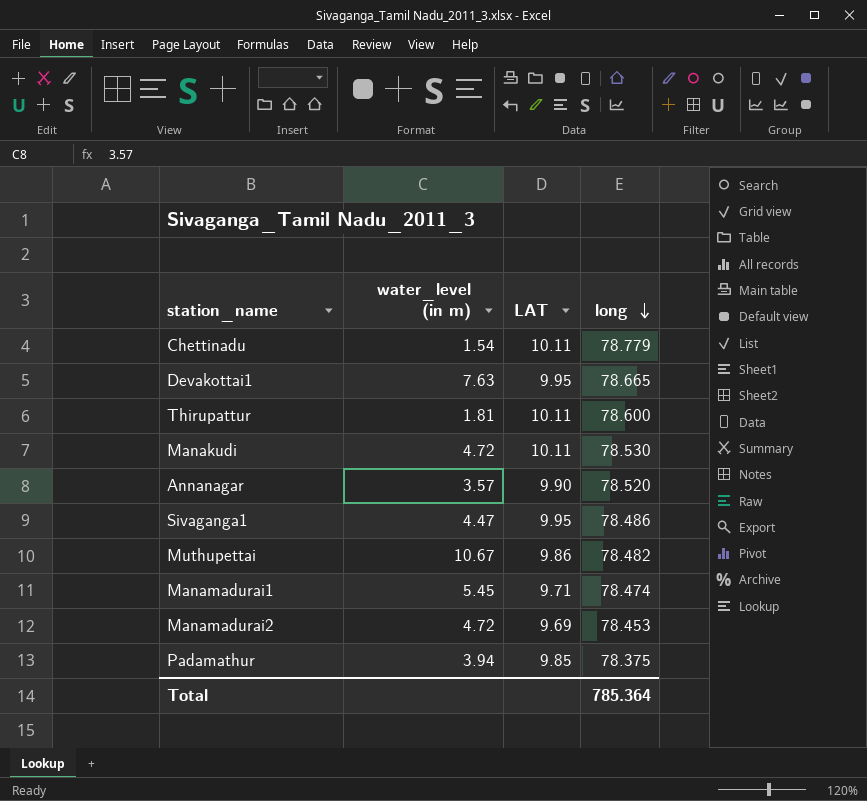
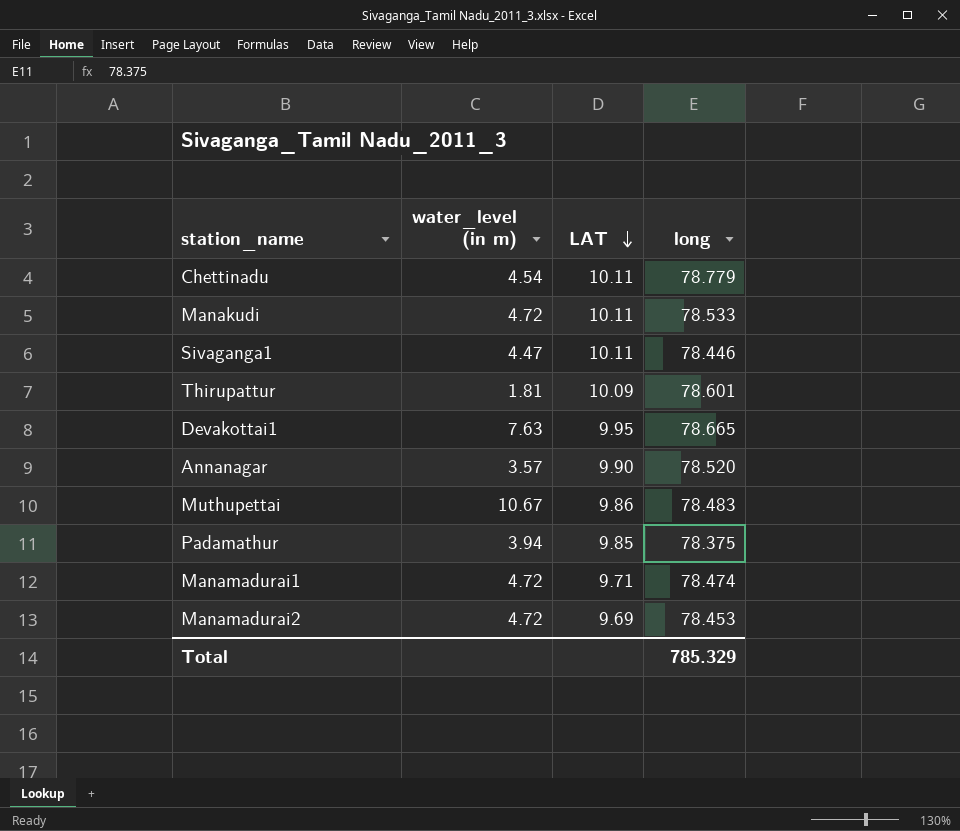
row order: long descending -> LAT descending
Chettinadu | water_level (in m): 1.54 -> 4.54
Manakudi | long: 78.530 -> 78.533
Sivaganga1 | LAT: 9.95 -> 10.11
Sivaganga1 | long: 78.486 -> 78.446
Thirupattur | LAT: 10.11 -> 10.09
Thirupattur | long: 78.600 -> 78.601
Muthupettai | long: 78.482 -> 78.483
Manamadurai1 | water_level (in m): 5.45 -> 4.72
Total | long: 785.364 -> 785.329

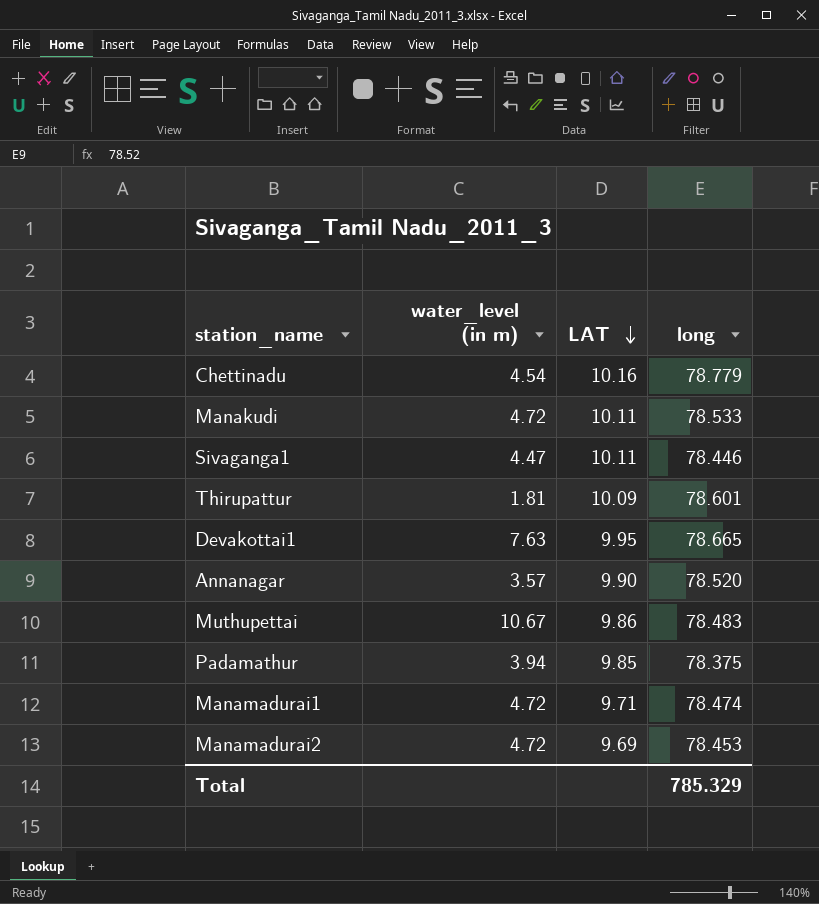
Chettinadu | LAT: 10.11 -> 10.16

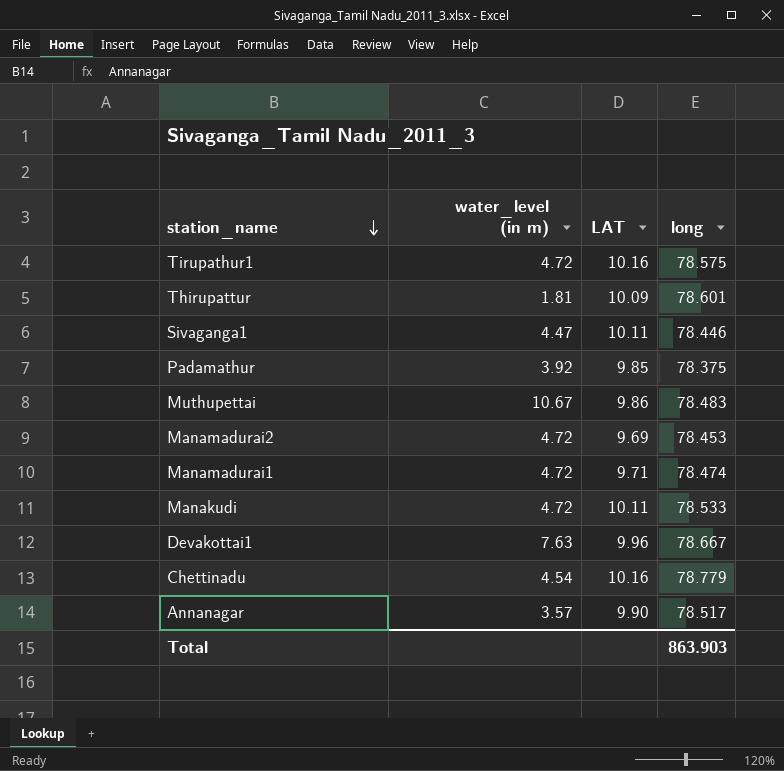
row order: LAT descending -> station_name descending
row Tirupathur1: none -> 4.72 | 10.16 | 78.575
Padamathur | water_level (in m): 3.94 -> 3.92
Devakottai1 | LAT: 9.95 -> 9.96
Devakottai1 | long: 78.665 -> 78.667
Annanagar | long: 78.520 -> 78.517
Total | long: 785.329 -> 863.903

